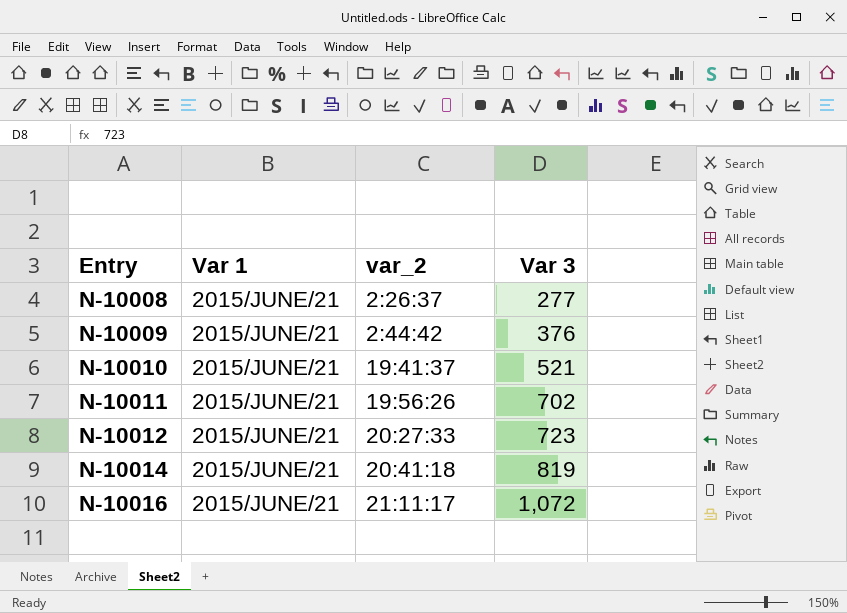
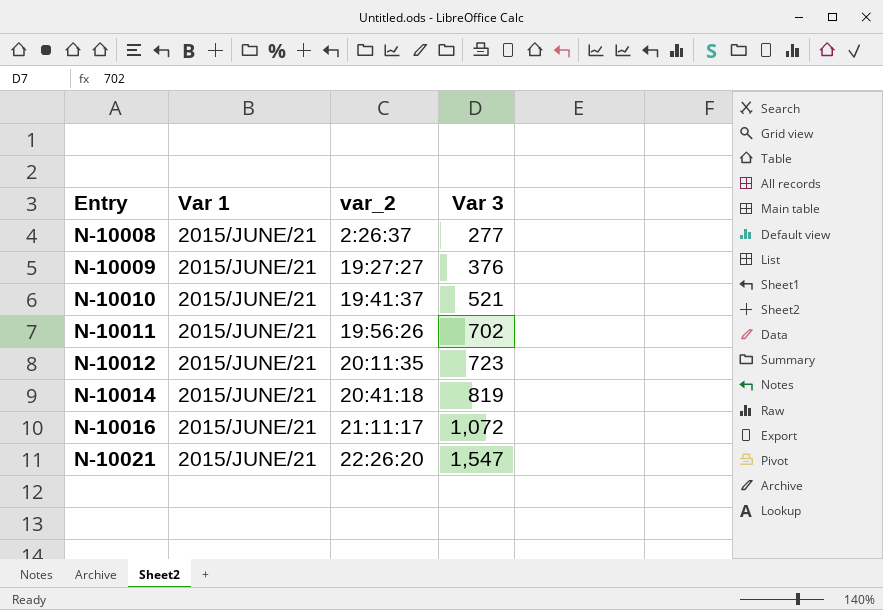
N-10009 | var_2: 2:44:42 -> 19:27:27
N-10012 | var_2: 20:27:33 -> 20:11:35
row N-10021: none -> 2015/JUNE/21 | 22:26:20 | 1,547

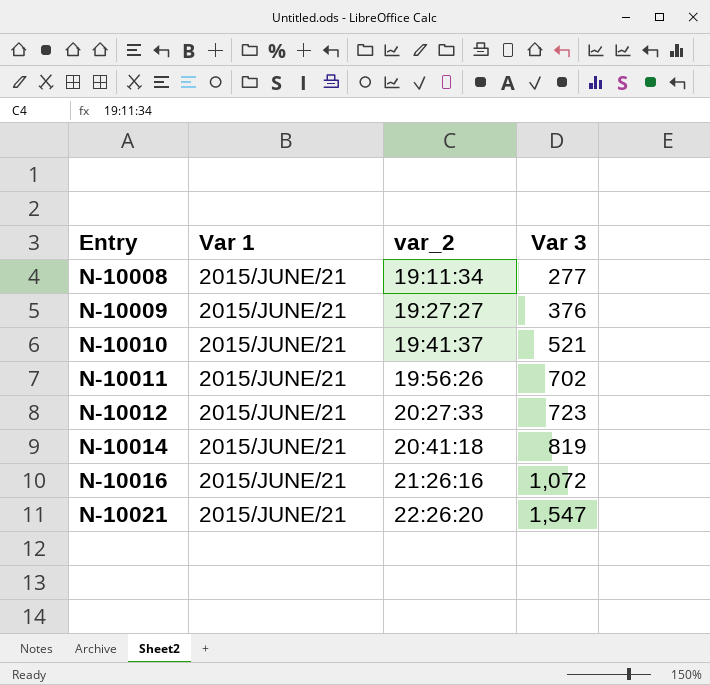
N-10008 | var_2: 2:26:37 -> 19:11:34
N-10012 | var_2: 20:11:35 -> 20:27:33
N-10016 | var_2: 21:11:17 -> 21:26:16

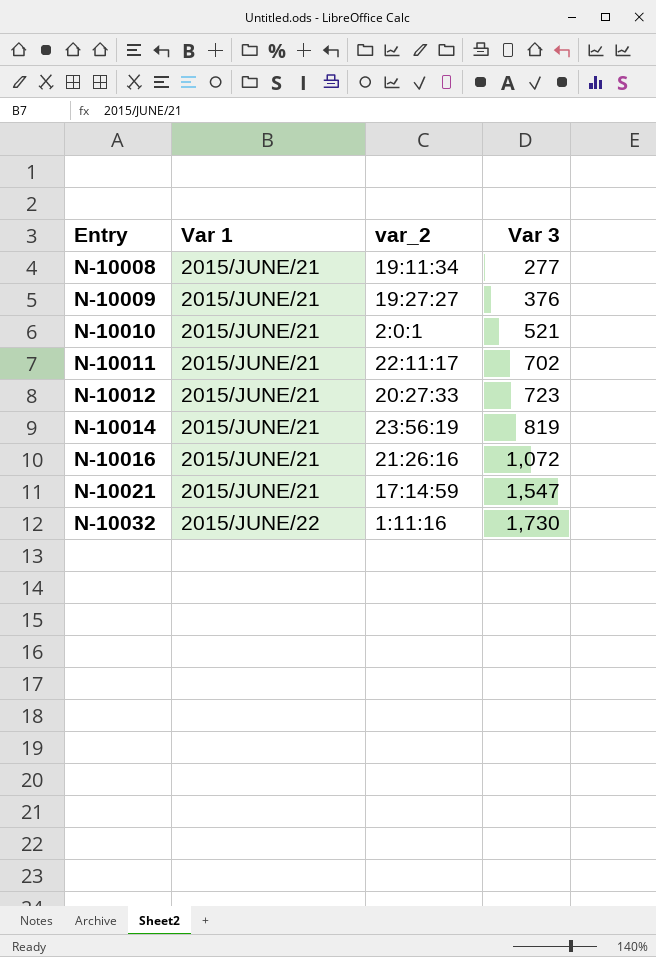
N-10010 | var_2: 19:41:37 -> 2:0:1
N-10011 | var_2: 19:56:26 -> 22:11:17
N-10014 | var_2: 20:41:18 -> 23:56:19
N-10021 | var_2: 22:26:20 -> 17:14:59
row N-10032: none -> 2015/JUNE/22 | 1:11:16 | 1,730

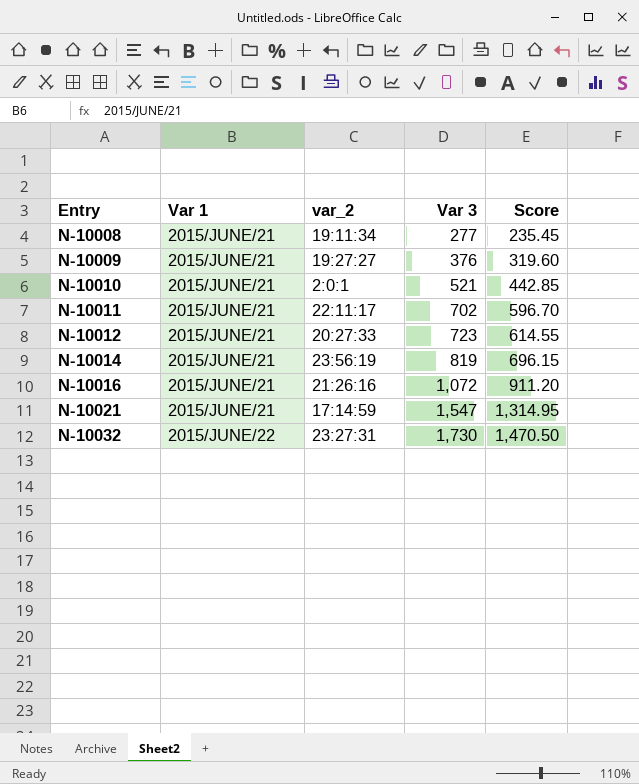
column Score | formula: none -> [Var 3] * 0.85
N-10032 | var_2: 1:11:16 -> 23:27:31

